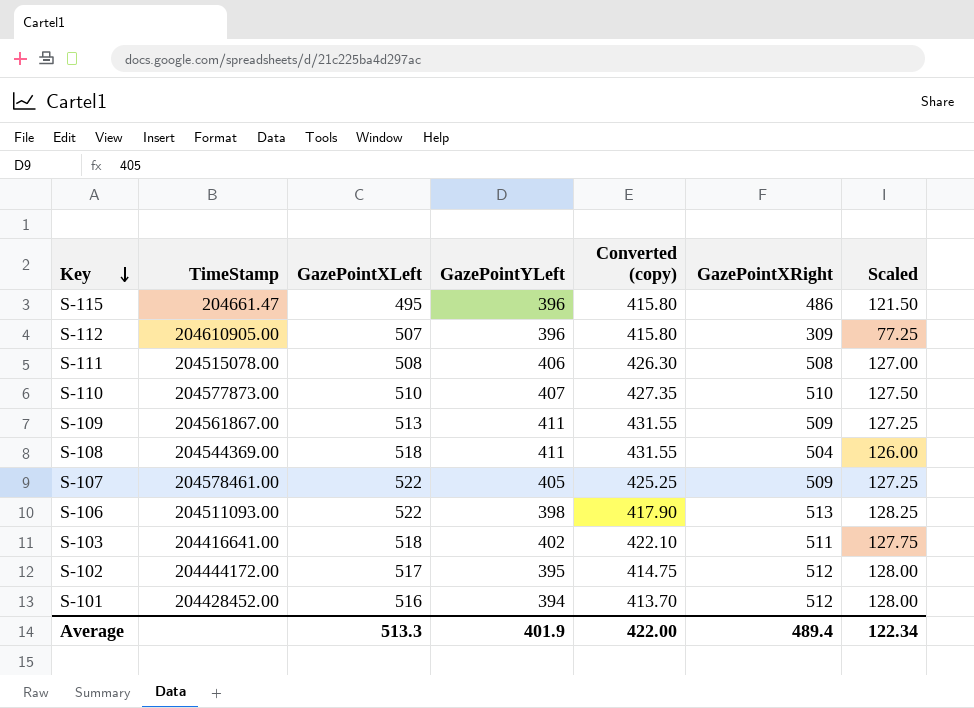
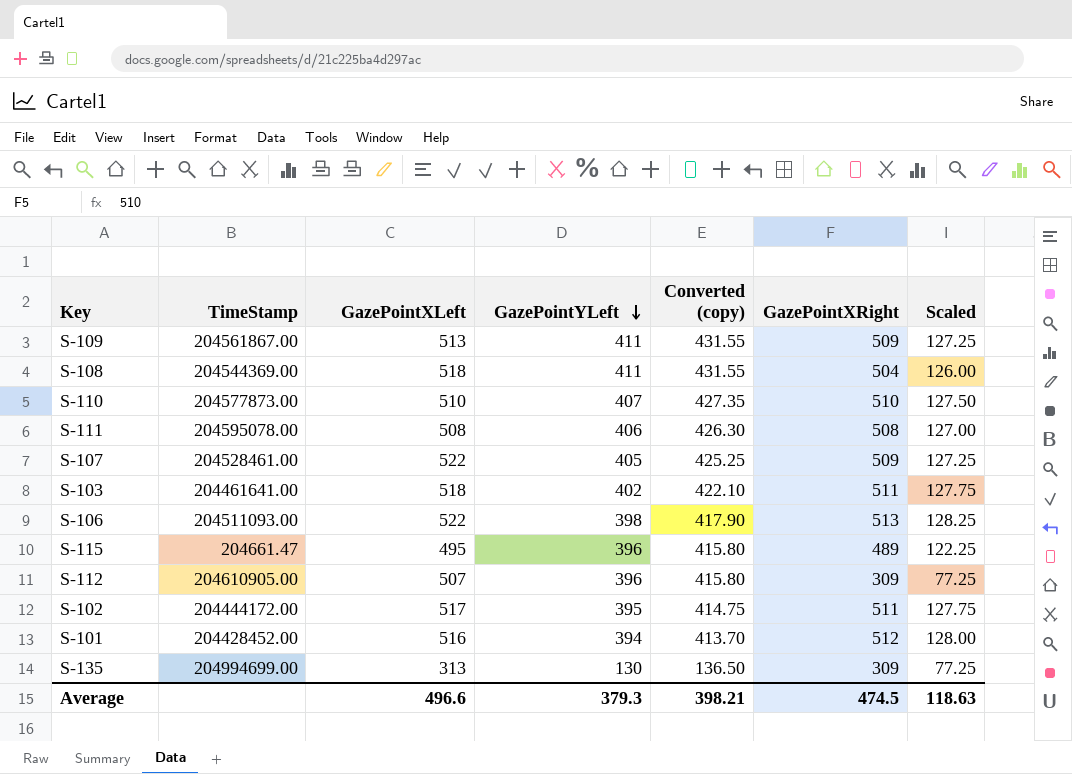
row order: Key descending -> GazePointYLeft descending
S-111 | TimeStamp: 204515078.00 -> 204595078.00
S-107 | TimeStamp: 204578461.00 -> 204528461.00
S-103 | TimeStamp: 204416641.00 -> 204461641.00
S-115 | GazePointXRight: 486 -> 489
S-115 | Scaled: 121.50 -> 122.25
S-102 | GazePointXRight: 512 -> 511
S-102 | Scaled: 128.00 -> 127.75
row S-135: none -> 204994699.00 | 313 | 130 | 136.50 | 309 | 77.25
Average | GazePointXLeft: 513.3 -> 496.6
Average | GazePointYLeft: 401.9 -> 379.3
Average | Converted (copy): 422.00 -> 398.21
Average | GazePointXRight: 489.4 -> 474.5
Average | Scaled: 122.34 -> 118.63

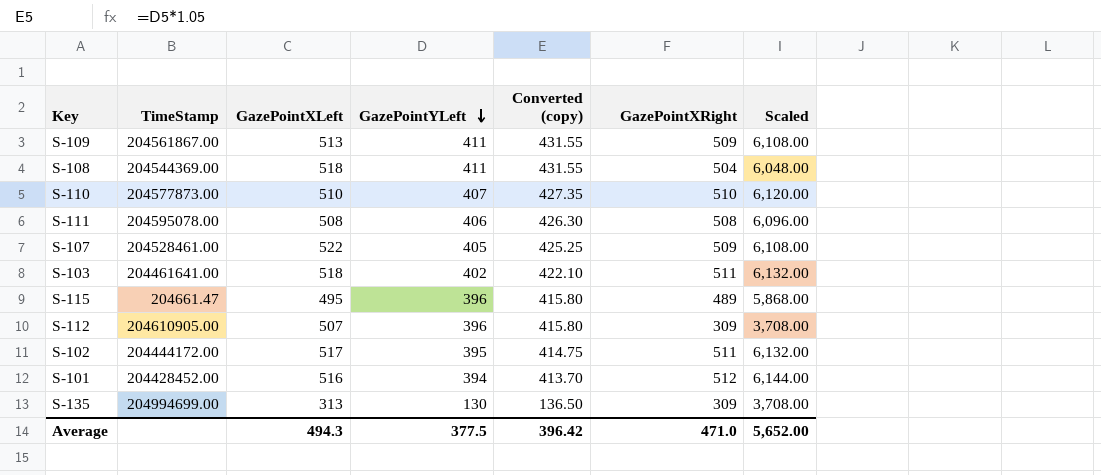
column Scaled | formula: [GazePointXRight] * 0.25 -> [GazePointXRight] * 12
row S-106: 204511093.00 | 522 | 398 | 417.90 | 513 | 128.25 -> none
Average | GazePointXLeft: 496.6 -> 494.3
Average | GazePointYLeft: 379.3 -> 377.5
Average | Converted (copy): 398.21 -> 396.42
Average | GazePointXRight: 474.5 -> 471.0
Average | Scaled: 118.63 -> 5,652.00

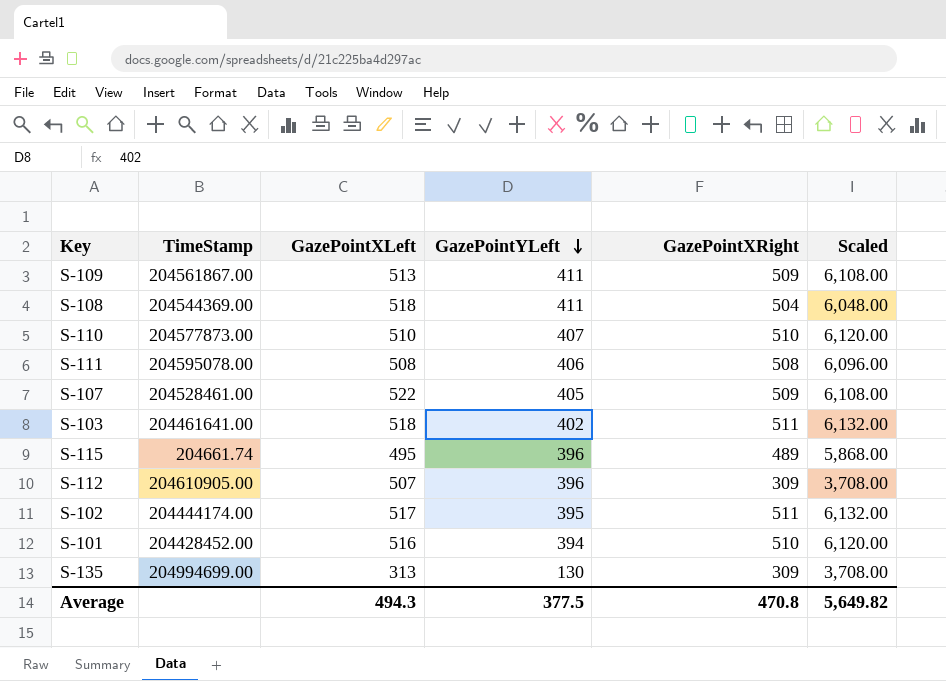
column Converted (copy) | formula: [GazePointYLeft] * 1.05 -> none
S-115 | TimeStamp: 204661.47 -> 204661.74
S-102 | TimeStamp: 204444172.00 -> 204444174.00
S-101 | GazePointXRight: 512 -> 510
S-101 | Scaled: 6,144.00 -> 6,120.00
Average | GazePointXRight: 471.0 -> 470.8
Average | Scaled: 5,652.00 -> 5,649.82

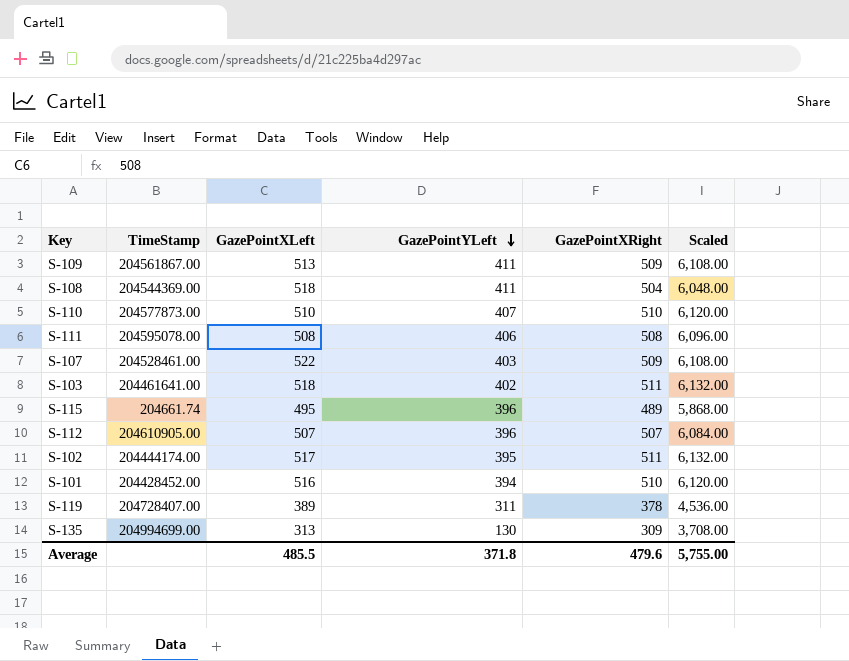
S-107 | GazePointYLeft: 405 -> 403
S-112 | GazePointXRight: 309 -> 507
S-112 | Scaled: 3,708.00 -> 6,084.00
row S-119: none -> 204728407.00 | 389 | 311 | 378 | 4,536.00
Average | GazePointXLeft: 494.3 -> 485.5
Average | GazePointYLeft: 377.5 -> 371.8
Average | GazePointXRight: 470.8 -> 479.6
Average | Scaled: 5,649.82 -> 5,755.00

